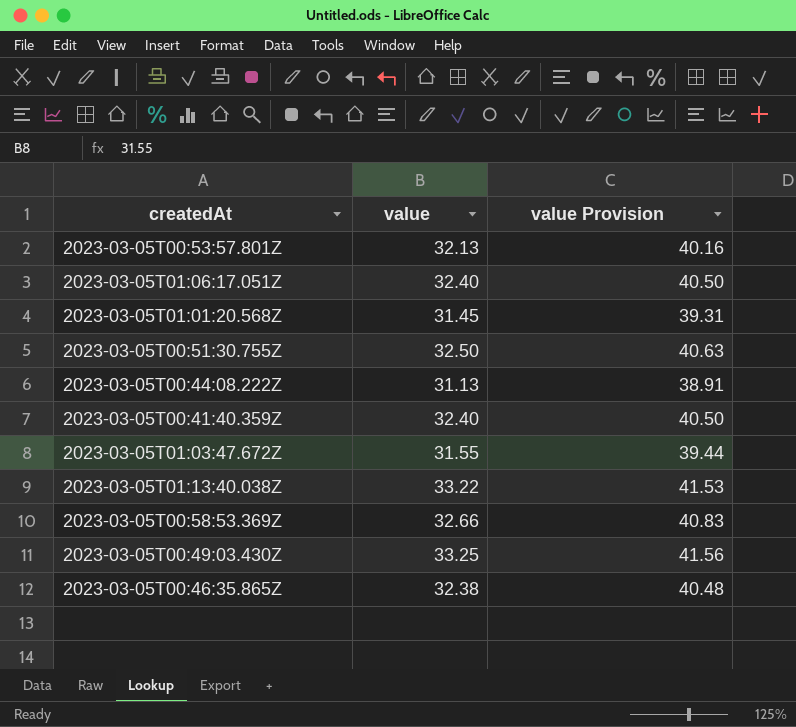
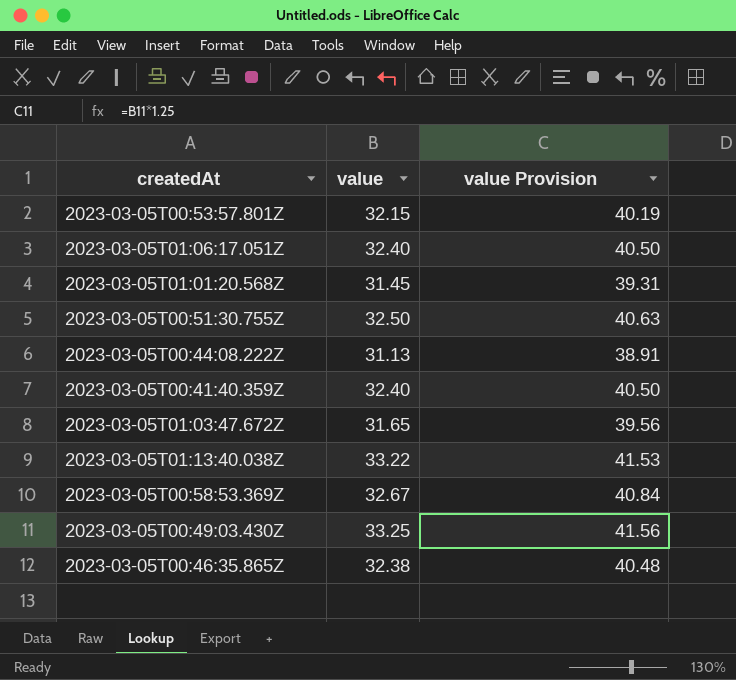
2023-03-05T00:53:57.801Z | value: 32.13 -> 32.15
2023-03-05T00:53:57.801Z | value Provision: 40.16 -> 40.19
2023-03-05T01:03:47.672Z | value: 31.55 -> 31.65
2023-03-05T01:03:47.672Z | value Provision: 39.44 -> 39.56
2023-03-05T00:58:53.369Z | value: 32.66 -> 32.67
2023-03-05T00:58:53.369Z | value Provision: 40.83 -> 40.84

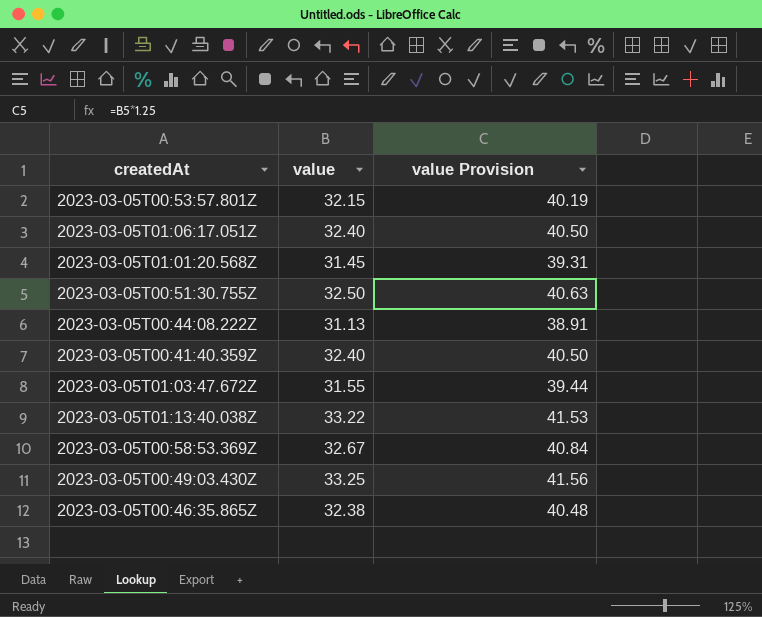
2023-03-05T01:03:47.672Z | value: 31.65 -> 31.55
2023-03-05T01:03:47.672Z | value Provision: 39.56 -> 39.44

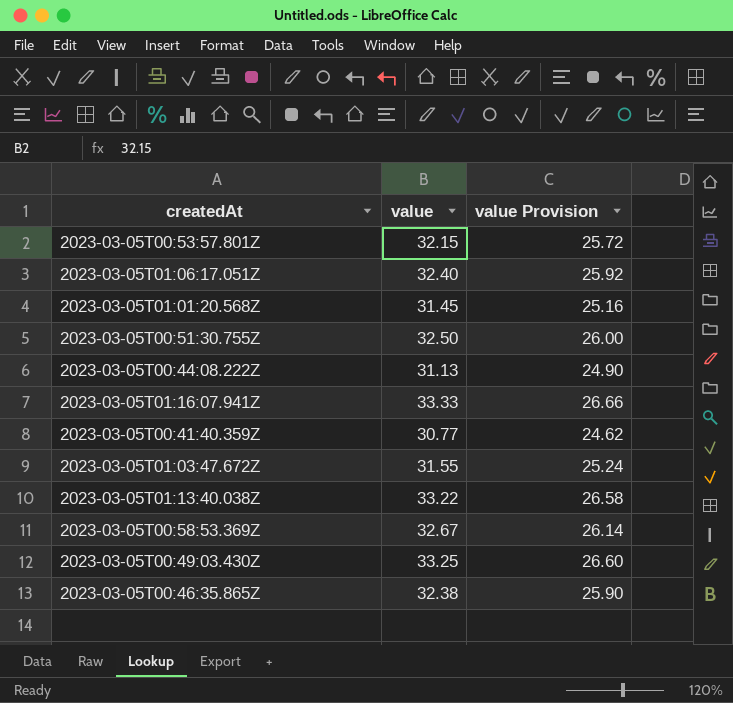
column value Provision | formula: [value] * 1.25 -> [value] * 0.8
row 2023-03-05T01:16:07.941Z: none -> 33.33 | 26.66
2023-03-05T00:41:40.359Z | value: 32.40 -> 30.77

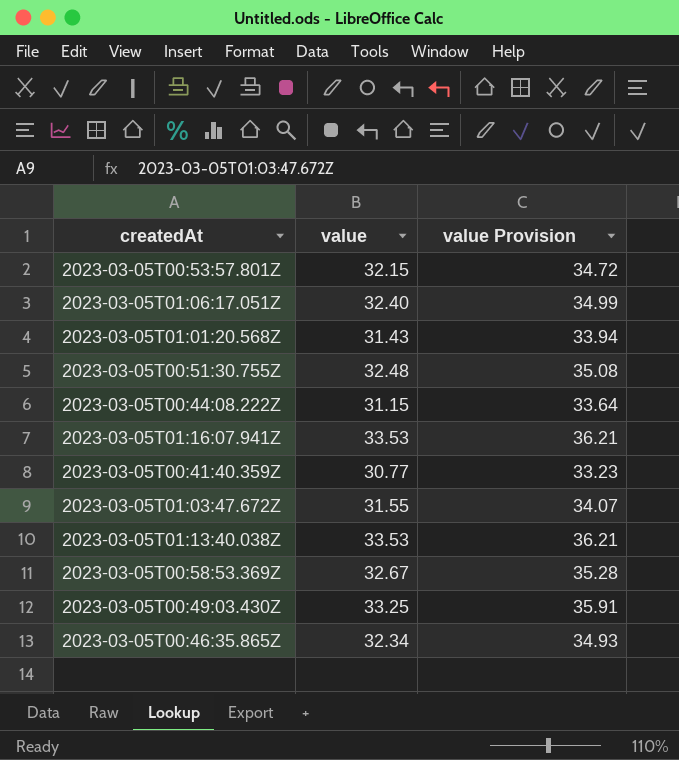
column value Provision | formula: [value] * 0.8 -> [value] * 1.08
2023-03-05T01:01:20.568Z | value: 31.45 -> 31.43
2023-03-05T00:51:30.755Z | value: 32.50 -> 32.48
2023-03-05T00:44:08.222Z | value: 31.13 -> 31.15
2023-03-05T01:16:07.941Z | value: 33.33 -> 33.53
2023-03-05T01:13:40.038Z | value: 33.22 -> 33.53
2023-03-05T00:46:35.865Z | value: 32.38 -> 32.34

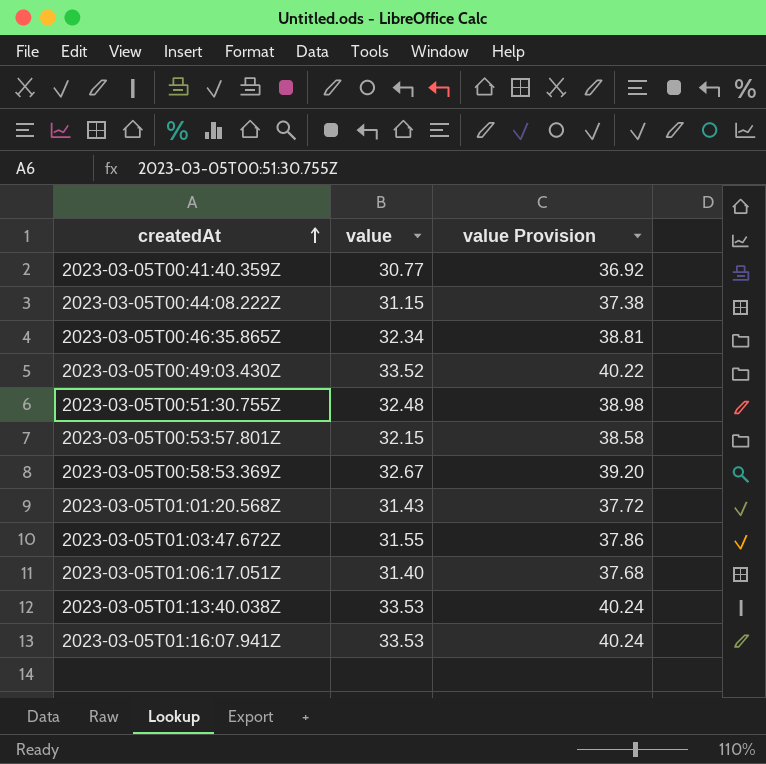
row order: none -> createdAt ascending
column value Provision | formula: [value] * 1.08 -> [value] * 1.2
2023-03-05T00:49:03.430Z | value: 33.25 -> 33.52
2023-03-05T01:06:17.051Z | value: 32.40 -> 31.40

